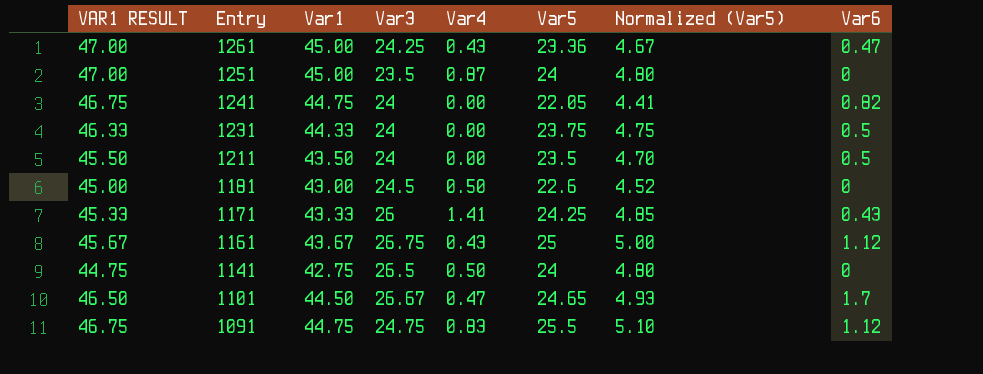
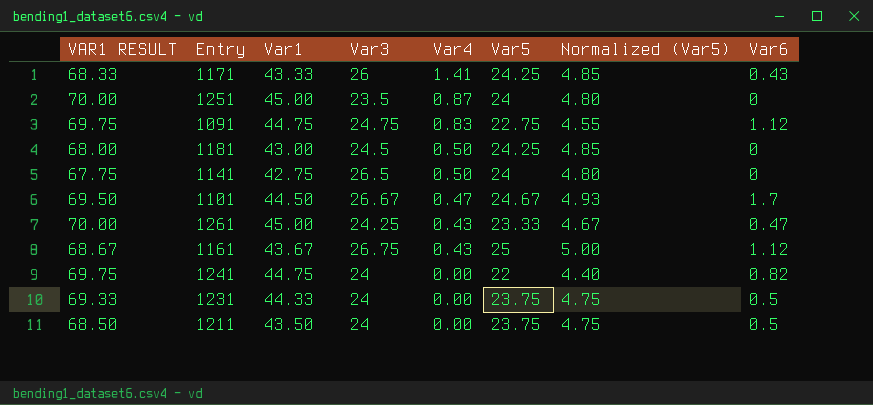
row order: Entry descending -> Var4 descending
column VAR1 RESULT | formula: [Var1] + 2 -> [Var1] + 25
1091 | Var5: 25.5 -> 22.75
1091 | Normalized (Var5): 5.10 -> 4.55
1181 | Var5: 22.6 -> 24.25
1181 | Normalized (Var5): 4.52 -> 4.85
1101 | Var5: 24.65 -> 24.67
1261 | Var5: 23.36 -> 23.33
1241 | Var5: 22.05 -> 22
1241 | Normalized (Var5): 4.41 -> 4.40
1211 | Var5: 23.5 -> 23.75
1211 | Normalized (Var5): 4.70 -> 4.75

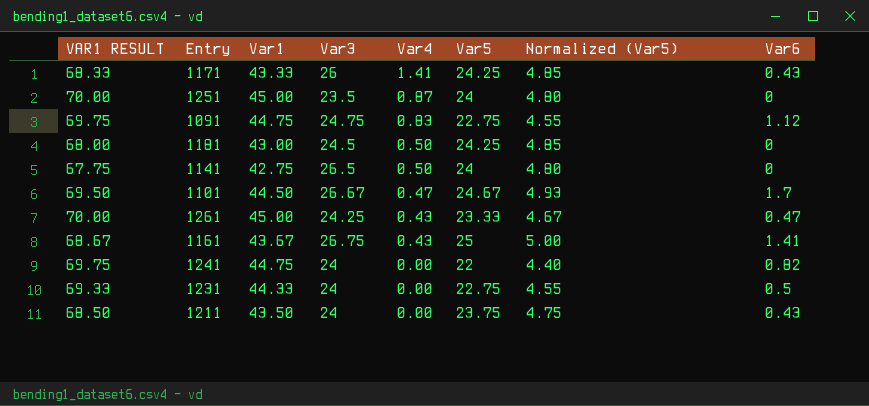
1161 | Var6: 1.12 -> 1.41
1231 | Var5: 23.75 -> 22.75
1231 | Normalized (Var5): 4.75 -> 4.55
1211 | Var6: 0.5 -> 0.43

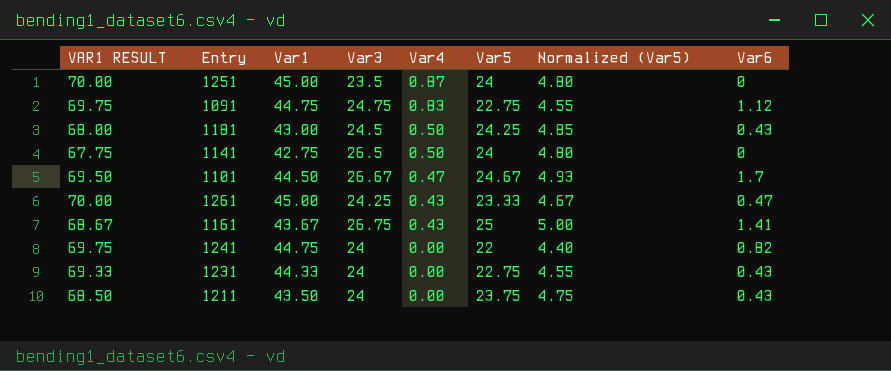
row 1171: 68.33 | 43.33 | 26 | 1.41 | 24.25 | 4.85 | 0.43 -> none
1181 | Var6: 0 -> 0.43
1231 | Var6: 0.5 -> 0.43

